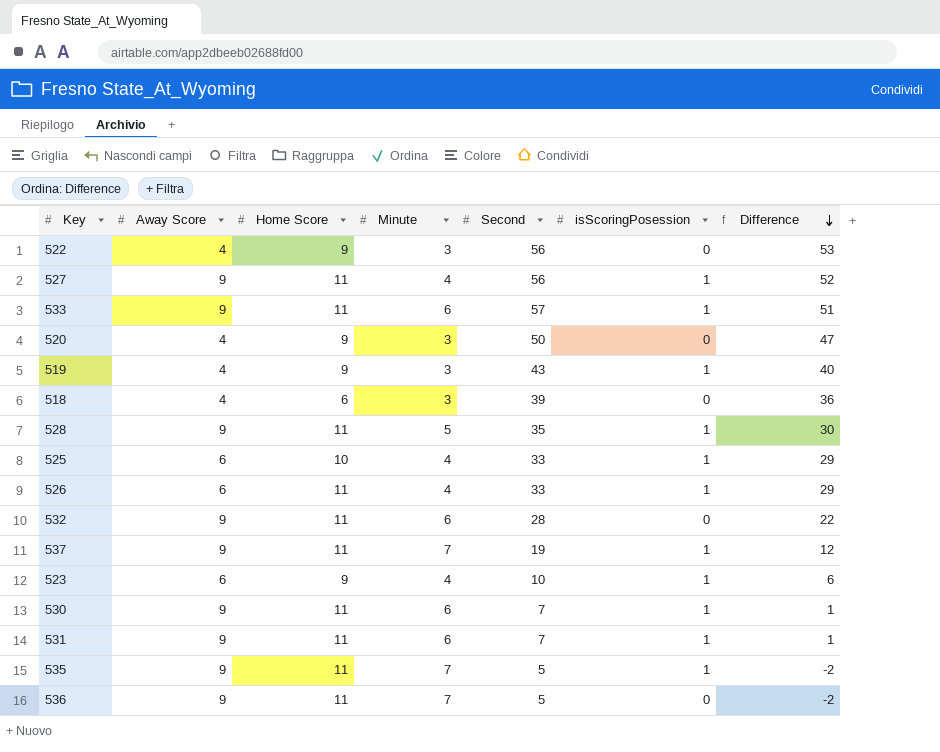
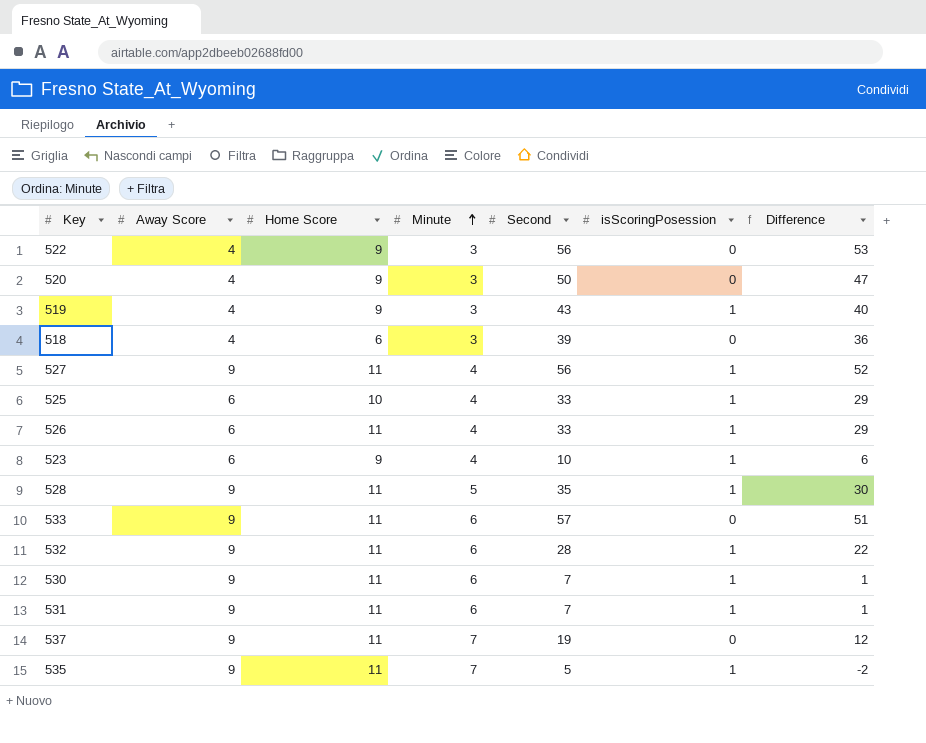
row order: Difference descending -> Minute ascending
row 536: 9 | 11 | 7 | 5 | 0 | -2 -> none
533 | isScoringPosession: 1 -> 0
532 | isScoringPosession: 0 -> 1
537 | isScoringPosession: 1 -> 0

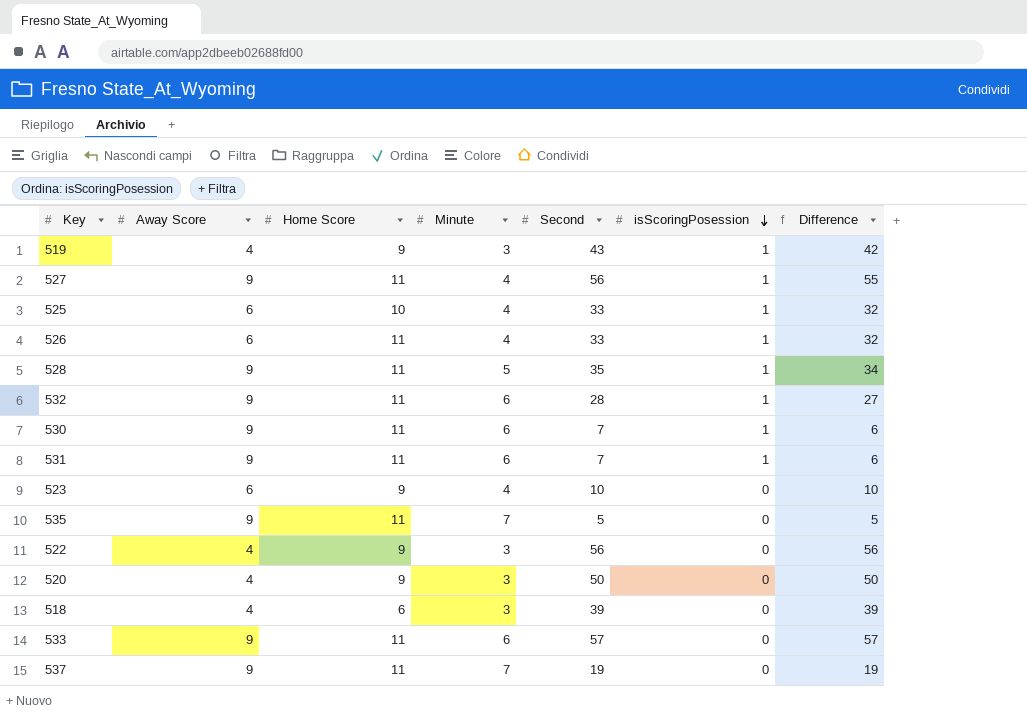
row order: Minute ascending -> isScoringPosession descending
column Difference | formula: [Second] - [Minute] -> [Second] - [isScoringPosession]
523 | isScoringPosession: 1 -> 0
535 | isScoringPosession: 1 -> 0

